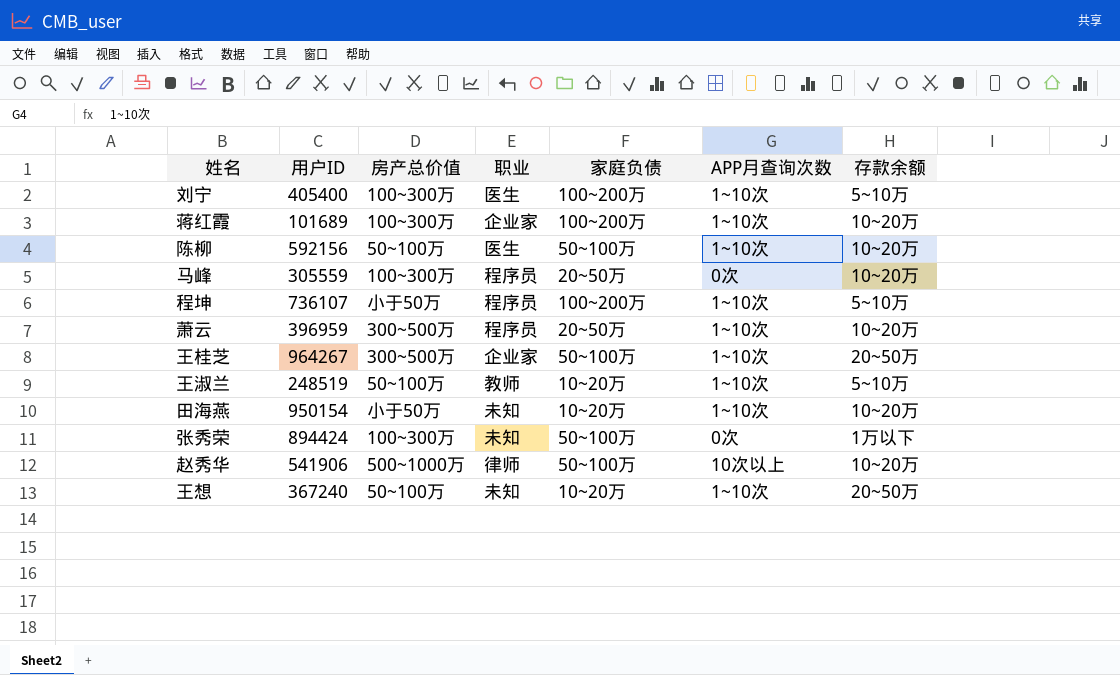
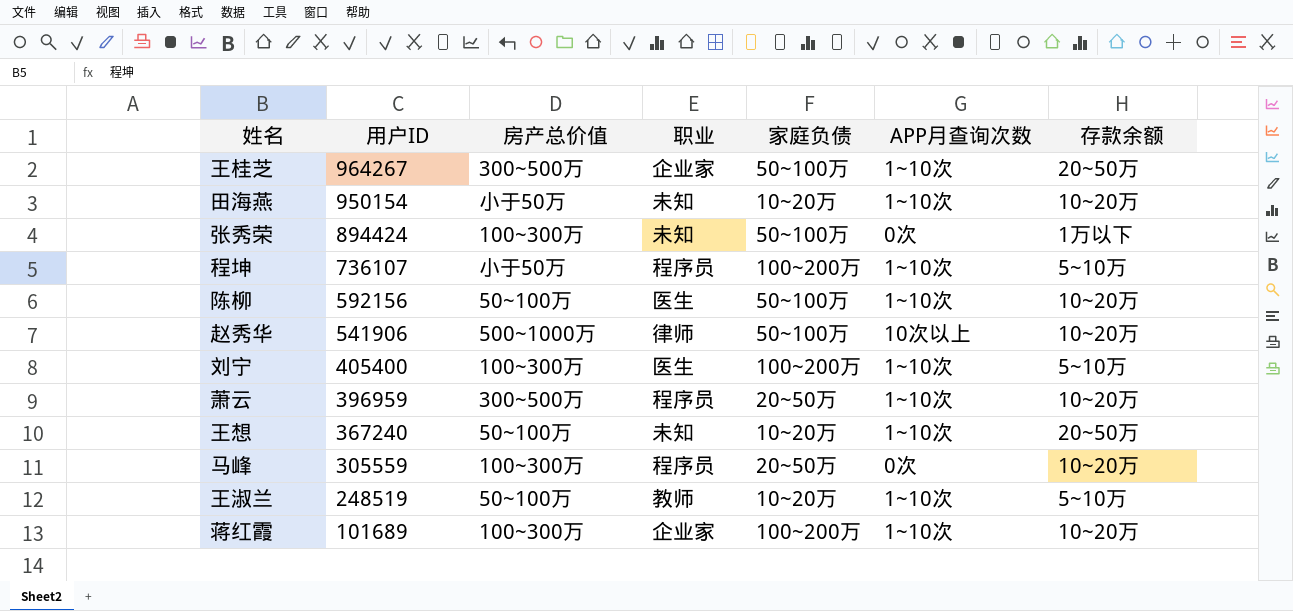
row order: none -> 用户ID descending

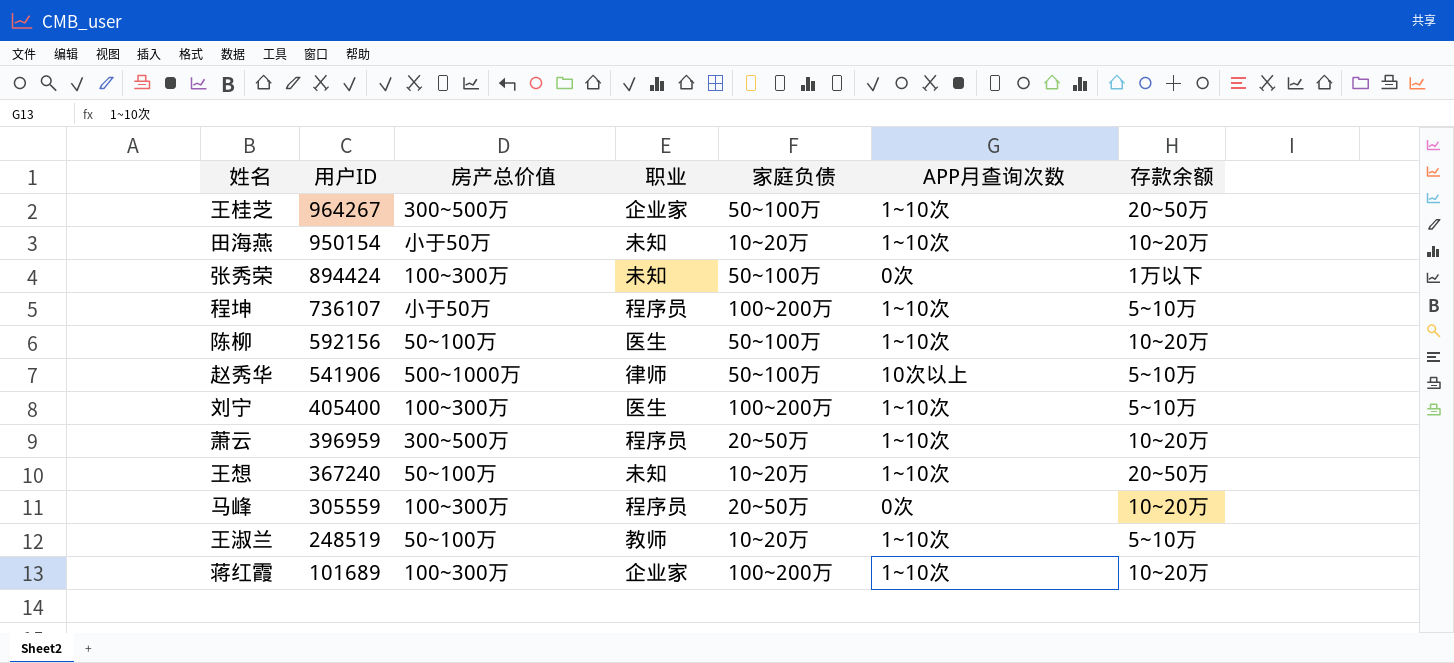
赵秀华 | 存款余额: 10~20万 -> 5~10万

